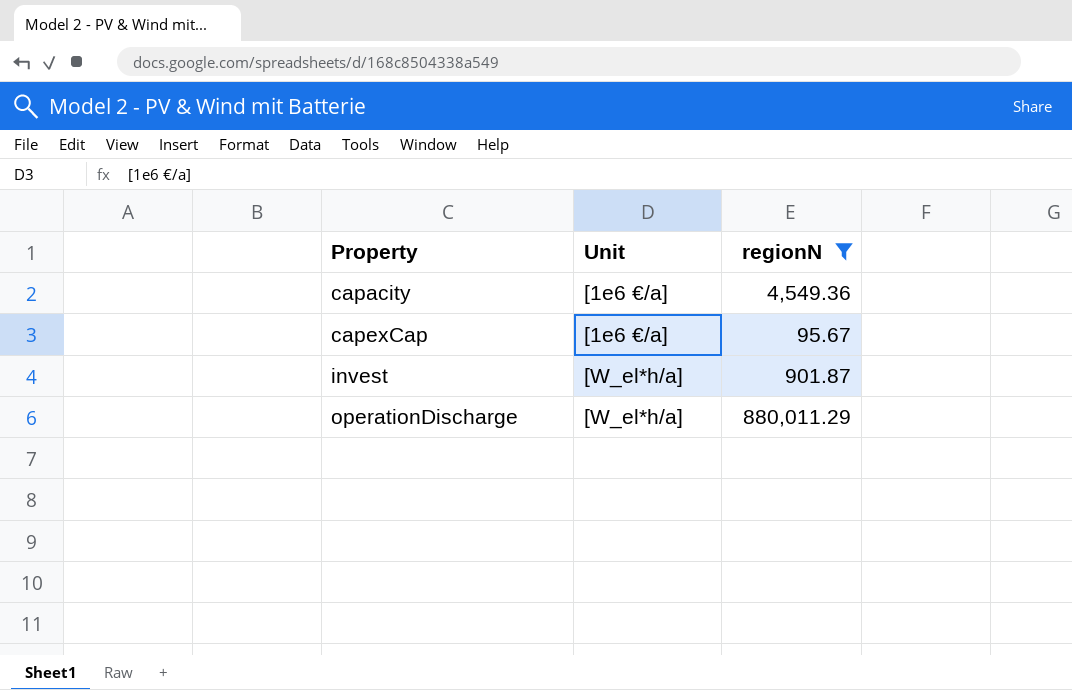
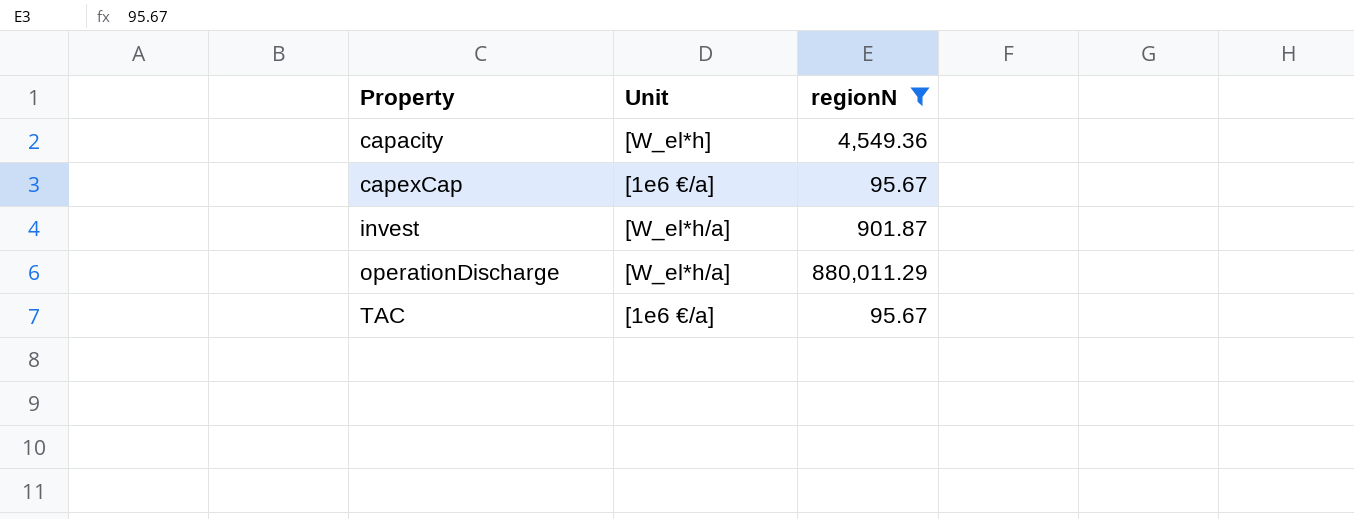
capacity | Unit: [1e6 €/a] -> [W_el*h]
row TAC: none -> [1e6 €/a] | 95.67

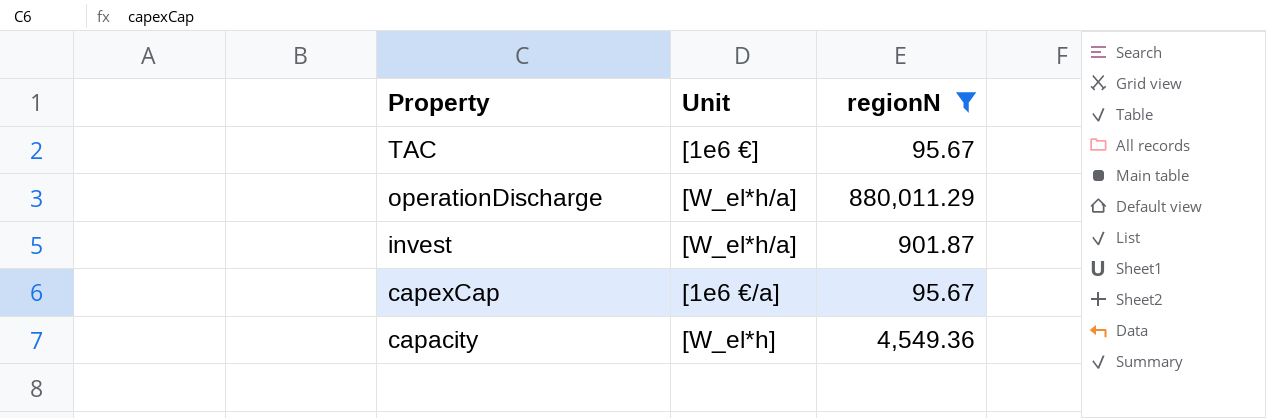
row order: Property ascending -> Property descending
TAC | Unit: [1e6 €/a] -> [1e6 €]

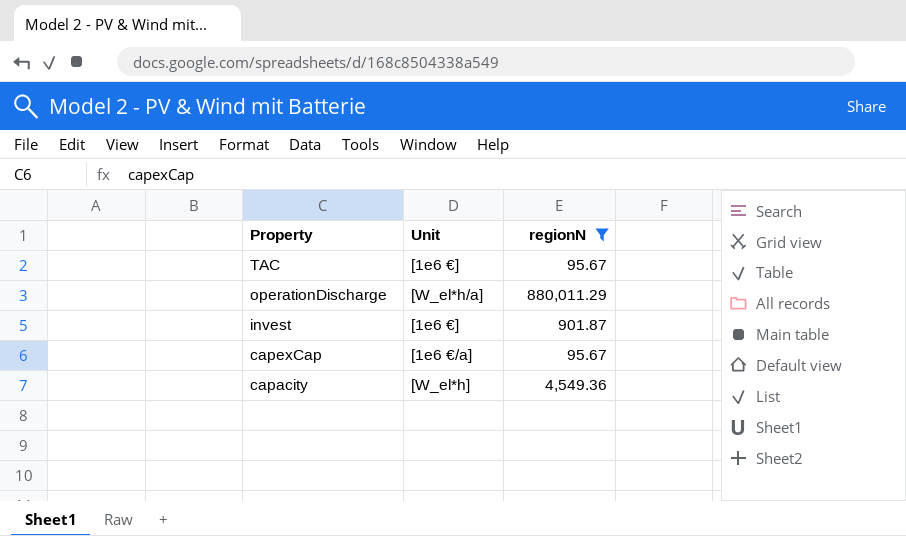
invest | Unit: [W_el*h/a] -> [1e6 €]

